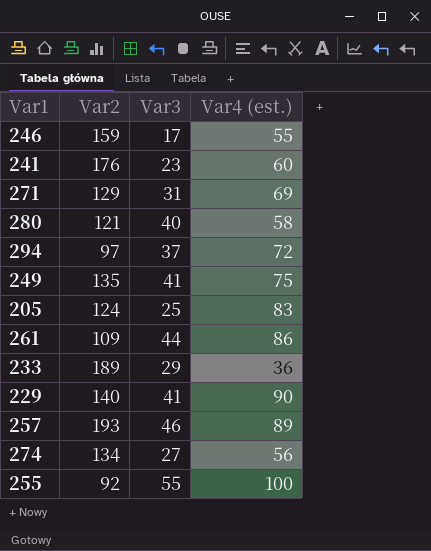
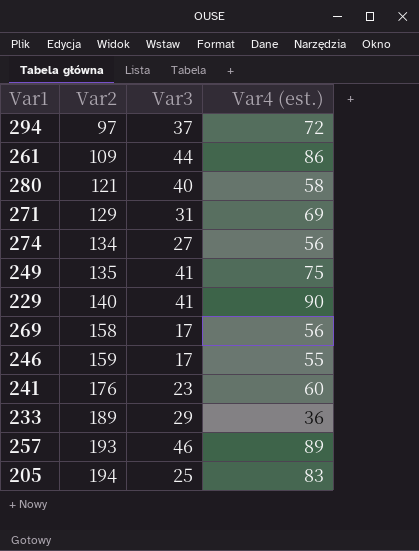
row order: none -> Var2 ascending
row 255: 92 | 55 | 100 -> none
row 269: none -> 158 | 17 | 56
205 | Var2: 124 -> 194

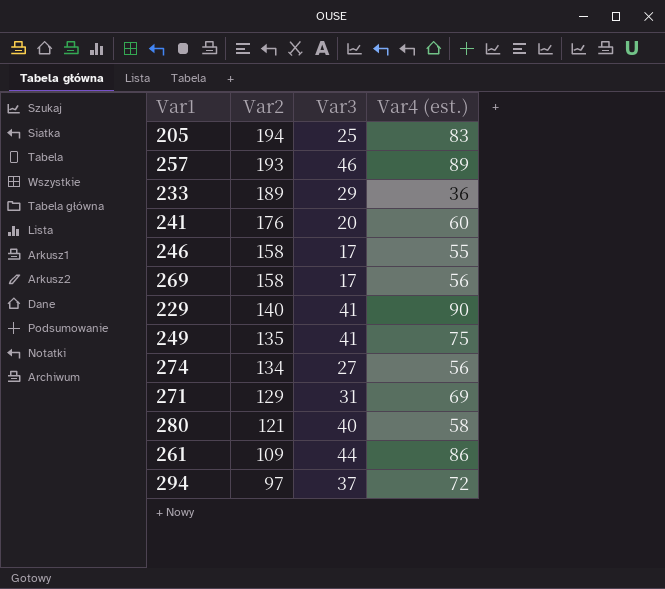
row order: Var2 ascending -> Var2 descending
241 | Var3: 23 -> 20
246 | Var2: 159 -> 158

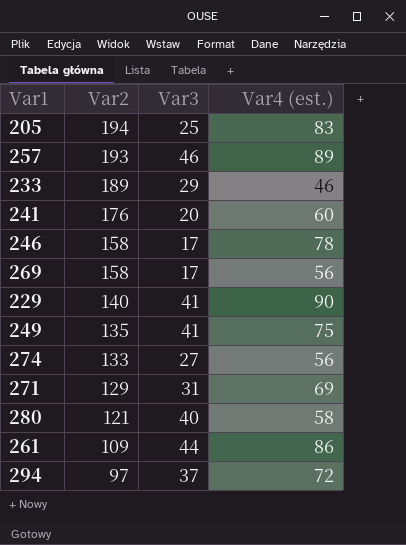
233 | Var4 (est.): 36 -> 46
246 | Var4 (est.): 55 -> 78
274 | Var2: 134 -> 133

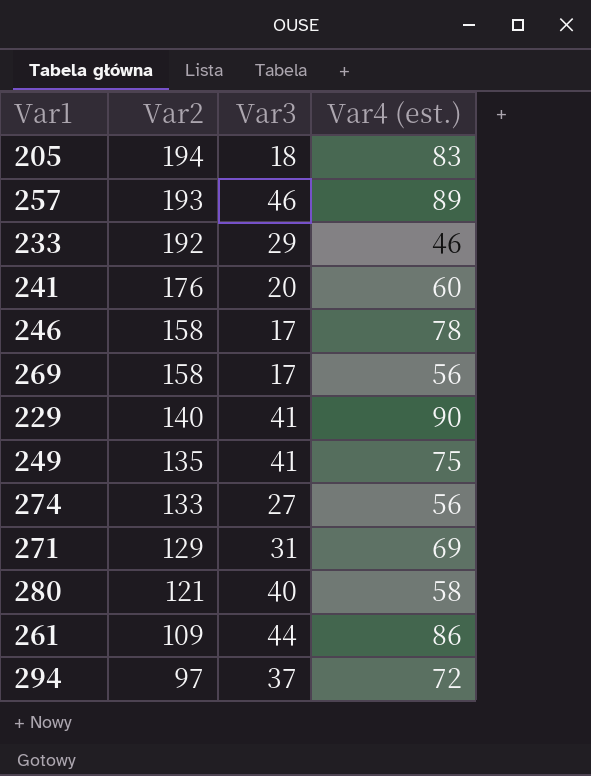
205 | Var3: 25 -> 18
233 | Var2: 189 -> 192

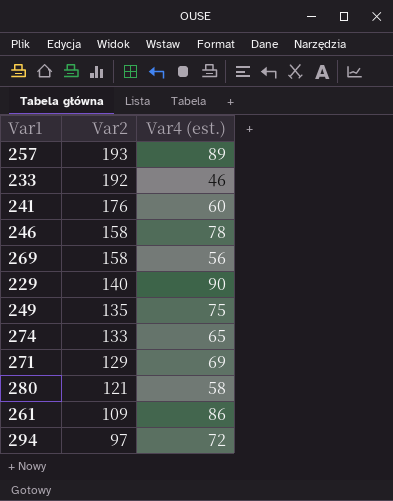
column Var3 | position: 3 -> none
row 205: 194 | 18 | 83 -> none
274 | Var4 (est.): 56 -> 65

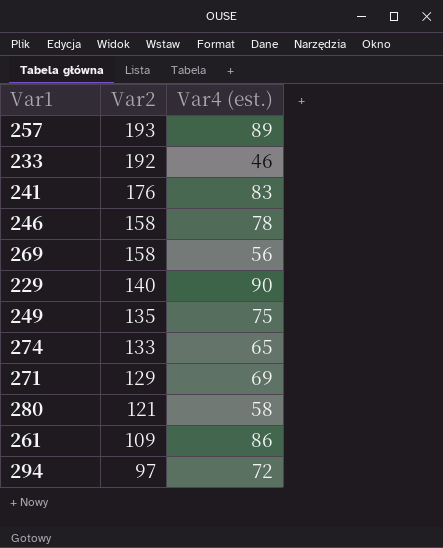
241 | Var4 (est.): 60 -> 83

